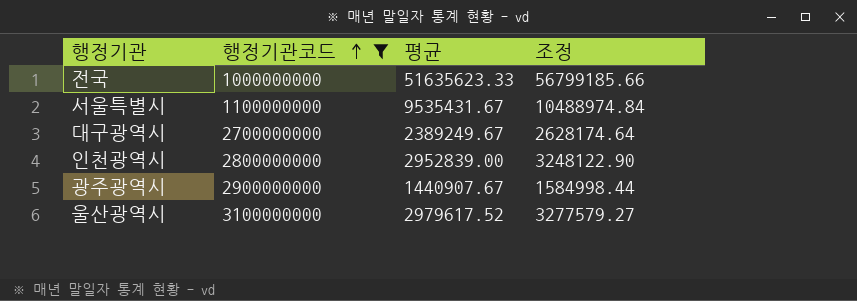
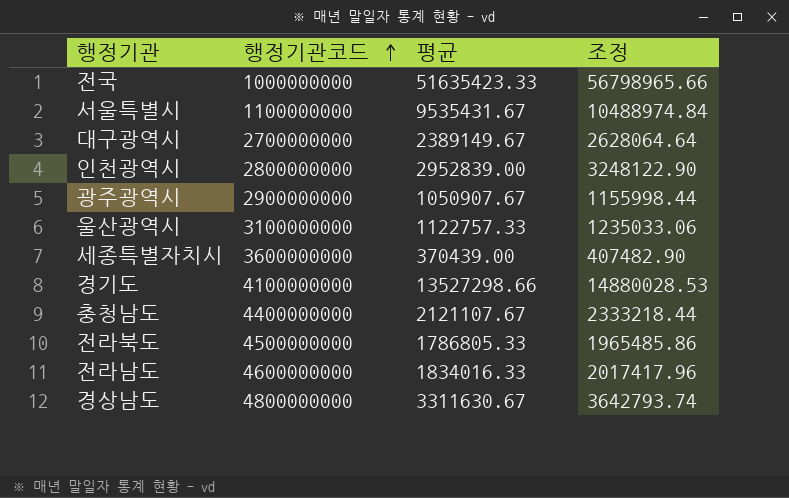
filter: 행정기관코드 <= 3100000000 -> none
전국 | 평균: 51635623.33 -> 51635423.33
전국 | 조정: 56799185.66 -> 56798965.66
대구광역시 | 평균: 2389249.67 -> 2389149.67
대구광역시 | 조정: 2628174.64 -> 2628064.64
광주광역시 | 평균: 1440907.67 -> 1050907.67
광주광역시 | 조정: 1584998.44 -> 1155998.44
울산광역시 | 평균: 2979617.52 -> 1122757.33
울산광역시 | 조정: 3277579.27 -> 1235033.06

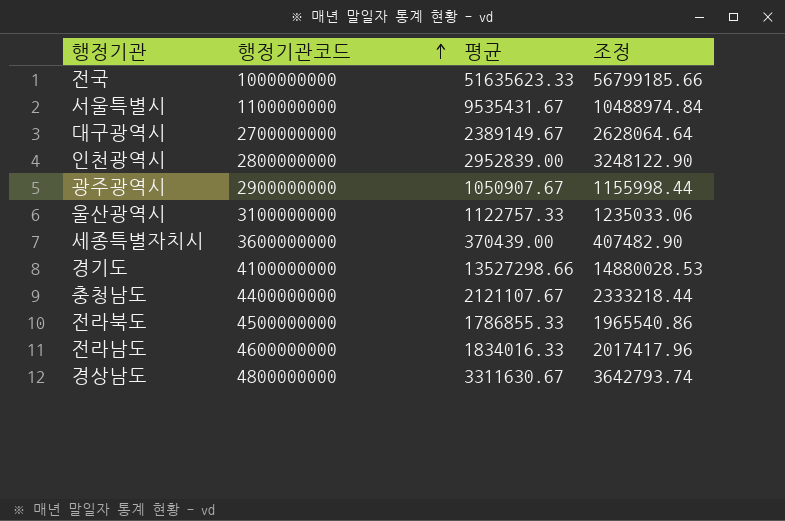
전국 | 평균: 51635423.33 -> 51635623.33
전국 | 조정: 56798965.66 -> 56799185.66
전라북도 | 평균: 1786805.33 -> 1786855.33
전라북도 | 조정: 1965485.86 -> 1965540.86

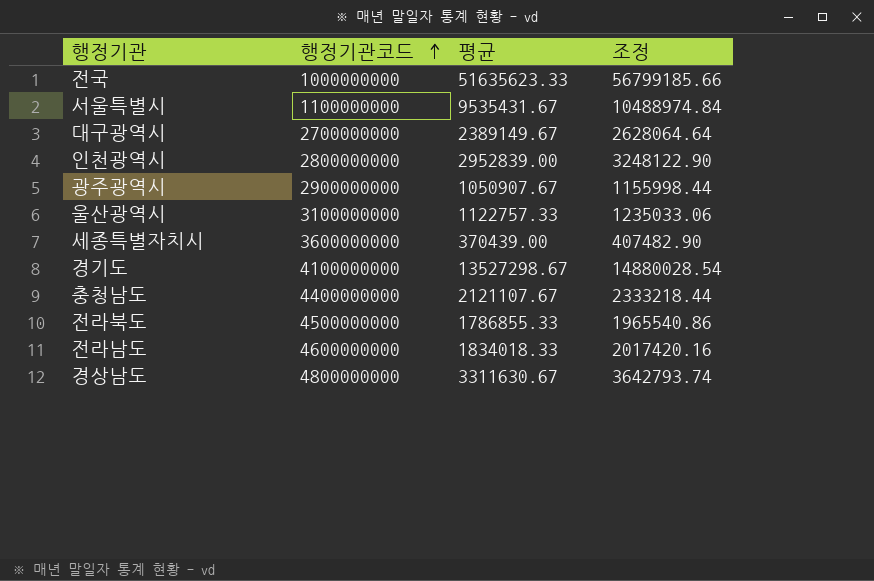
경기도 | 평균: 13527298.66 -> 13527298.67
경기도 | 조정: 14880028.53 -> 14880028.54
전라남도 | 평균: 1834016.33 -> 1834018.33
전라남도 | 조정: 2017417.96 -> 2017420.16

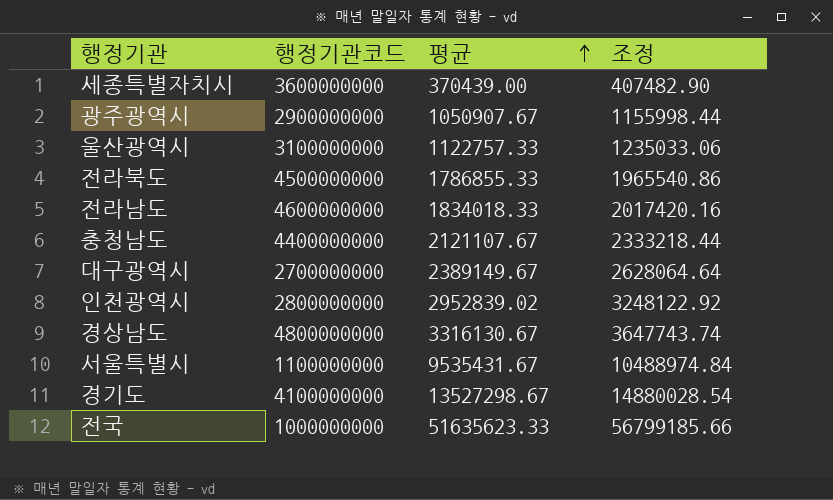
row order: 행정기관코드 ascending -> 평균 ascending
인천광역시 | 평균: 2952839.00 -> 2952839.02
인천광역시 | 조정: 3248122.90 -> 3248122.92
경상남도 | 평균: 3311630.67 -> 3316130.67
경상남도 | 조정: 3642793.74 -> 3647743.74

